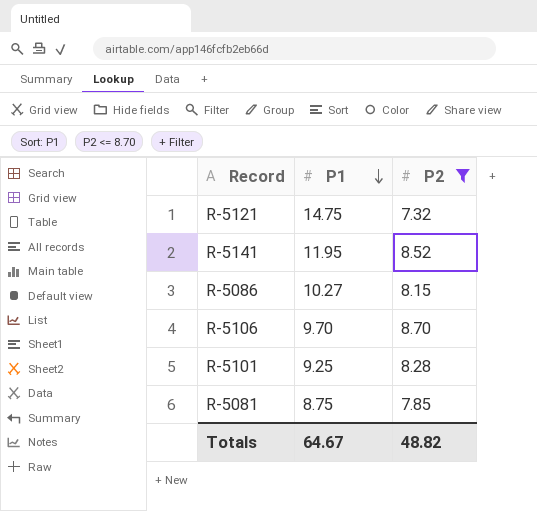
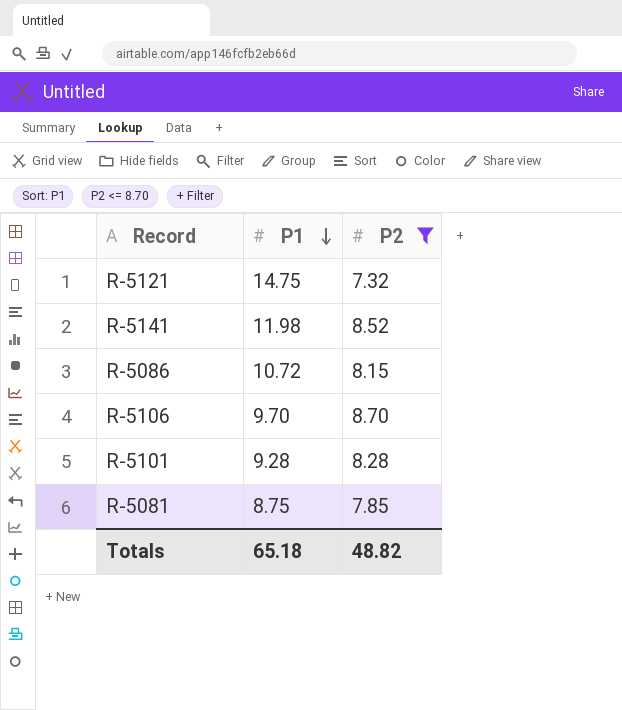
R-5141 | P1: 11.95 -> 11.98
R-5086 | P1: 10.27 -> 10.72
R-5101 | P1: 9.25 -> 9.28
Totals | P1: 64.67 -> 65.18

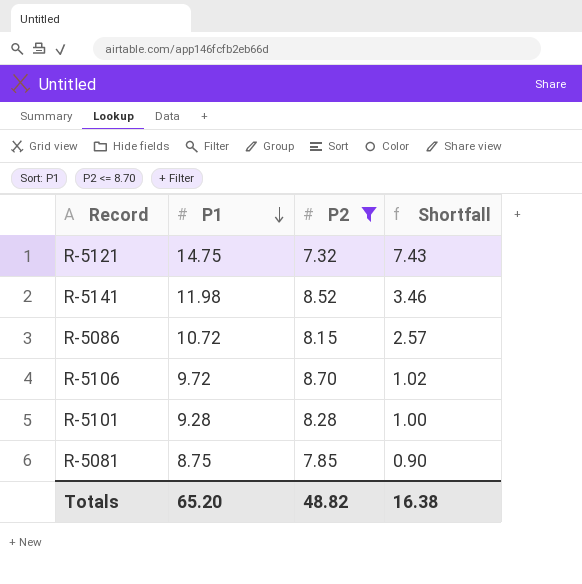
column Shortfall | formula: none -> [P1] - [P2]
R-5106 | P1: 9.70 -> 9.72
Totals | P1: 65.18 -> 65.20

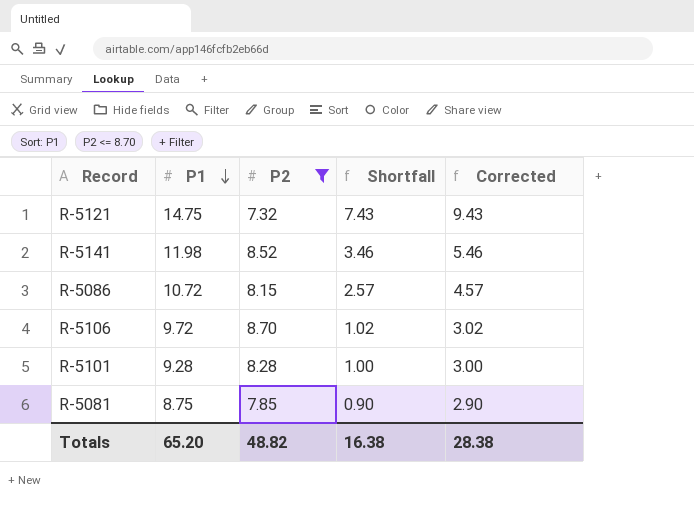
column Corrected | formula: none -> [Shortfall] + 2

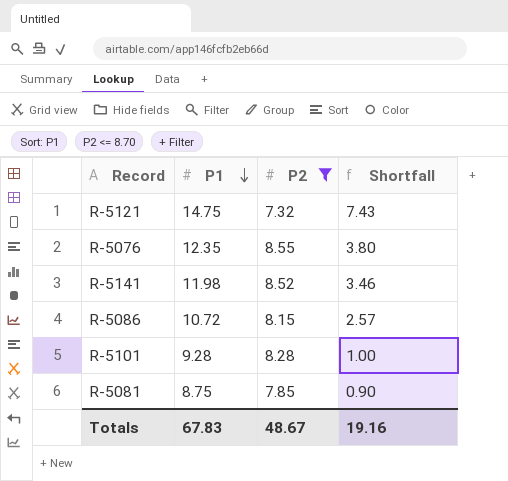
column Corrected | formula: [Shortfall] + 2 -> none
row R-5106: 9.72 | 8.70 | 1.02 | 3.02 -> none
row R-5076: none -> 12.35 | 8.55 | 3.80
Totals | P1: 65.20 -> 67.83
Totals | P2: 48.82 -> 48.67
Totals | Shortfall: 16.38 -> 19.16

